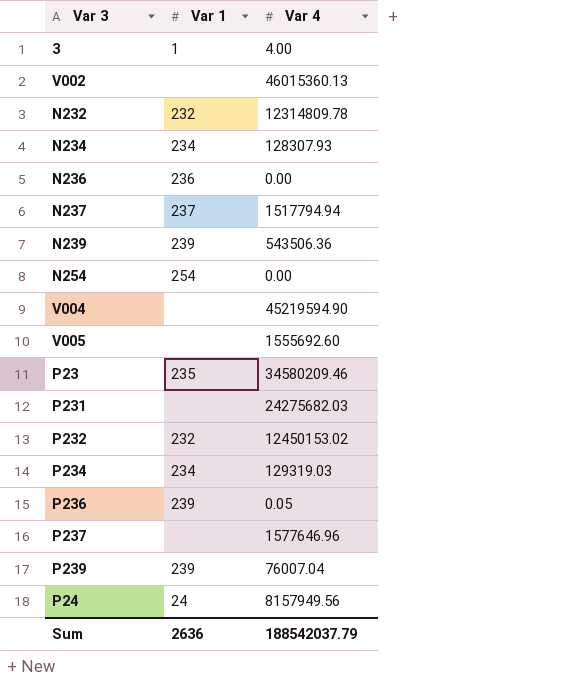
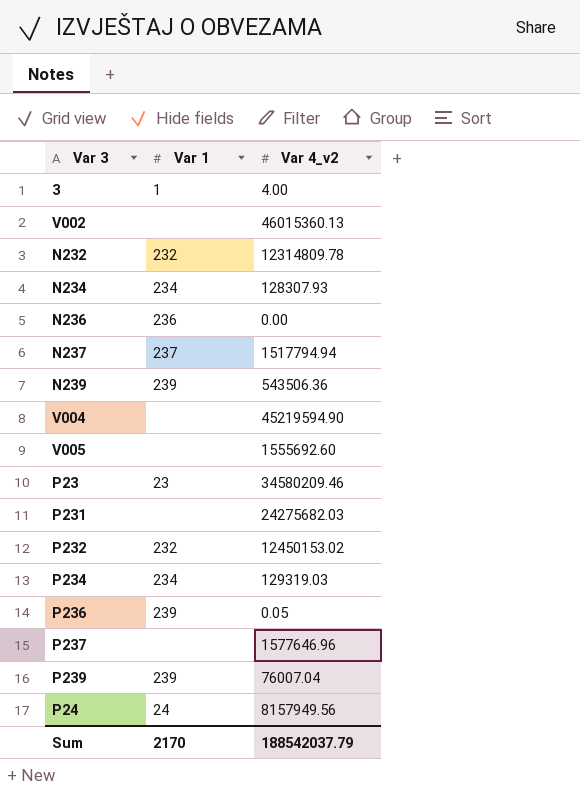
column name: Var 4 -> Var 4_v2
row N254: 254 | 0.00 -> none
P23 | Var 1: 235 -> 23
Sum | Var 1: 2636 -> 2170

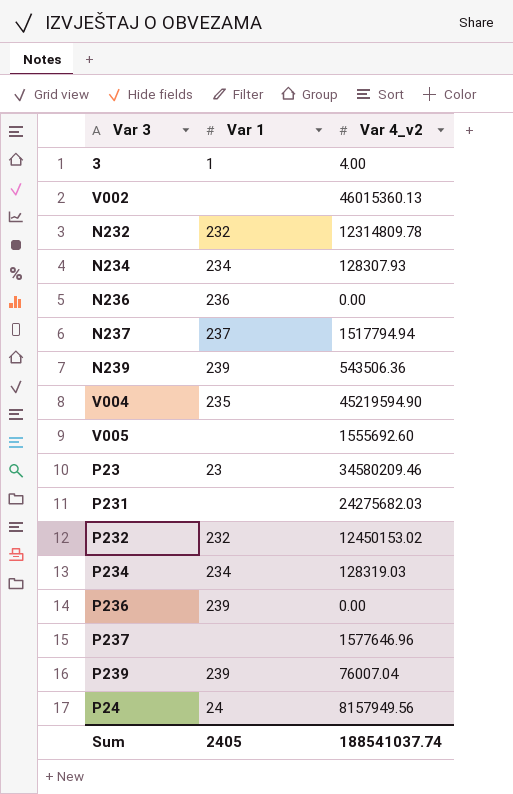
V004 | Var 1: none -> 235
P234 | Var 4_v2: 129319.03 -> 128319.03
P236 | Var 4_v2: 0.05 -> 0.00
Sum | Var 1: 2170 -> 2405
Sum | Var 4_v2: 188542037.79 -> 188541037.74

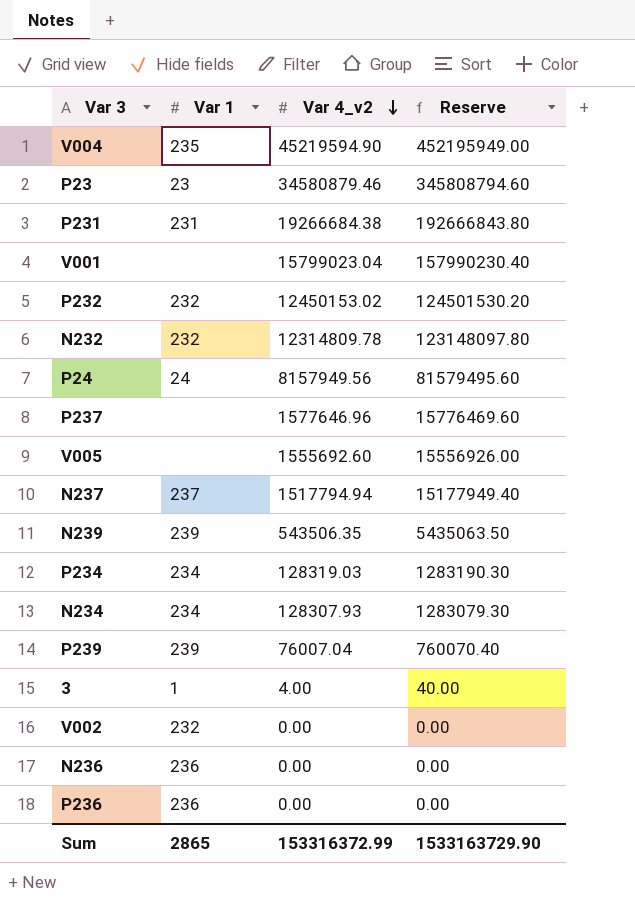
row order: none -> Var 4_v2 descending
column Reserve | formula: none -> [Var 4_v2] * 10
P23 | Var 4_v2: 34580209.46 -> 34580879.46
P231 | Var 1: none -> 231
P231 | Var 4_v2: 24275682.03 -> 19266684.38
row V001: none -> none | 15799023.04 | 157990230.40
N239 | Var 4_v2: 543506.36 -> 543506.35
V002 | Var 1: none -> 232
V002 | Var 4_v2: 46015360.13 -> 0.00
P236 | Var 1: 239 -> 236
Sum | Var 1: 2405 -> 2865
Sum | Var 4_v2: 188541037.74 -> 153316372.99

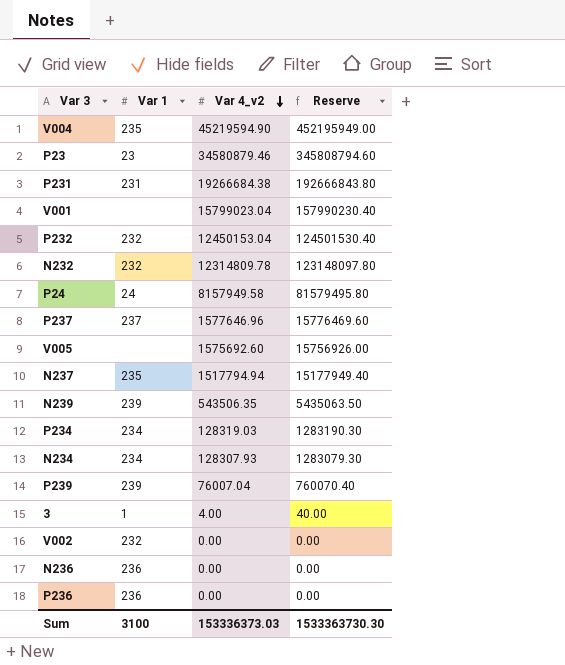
P232 | Var 4_v2: 12450153.02 -> 12450153.04
P232 | Reserve: 124501530.20 -> 124501530.40
P24 | Var 4_v2: 8157949.56 -> 8157949.58
P24 | Reserve: 81579495.60 -> 81579495.80
P237 | Var 1: none -> 237
V005 | Var 4_v2: 1555692.60 -> 1575692.60
V005 | Reserve: 15556926.00 -> 15756926.00
N237 | Var 1: 237 -> 235
Sum | Var 1: 2865 -> 3100
Sum | Var 4_v2: 153316372.99 -> 153336373.03
Sum | Reserve: 1533163729.90 -> 1533363730.30

